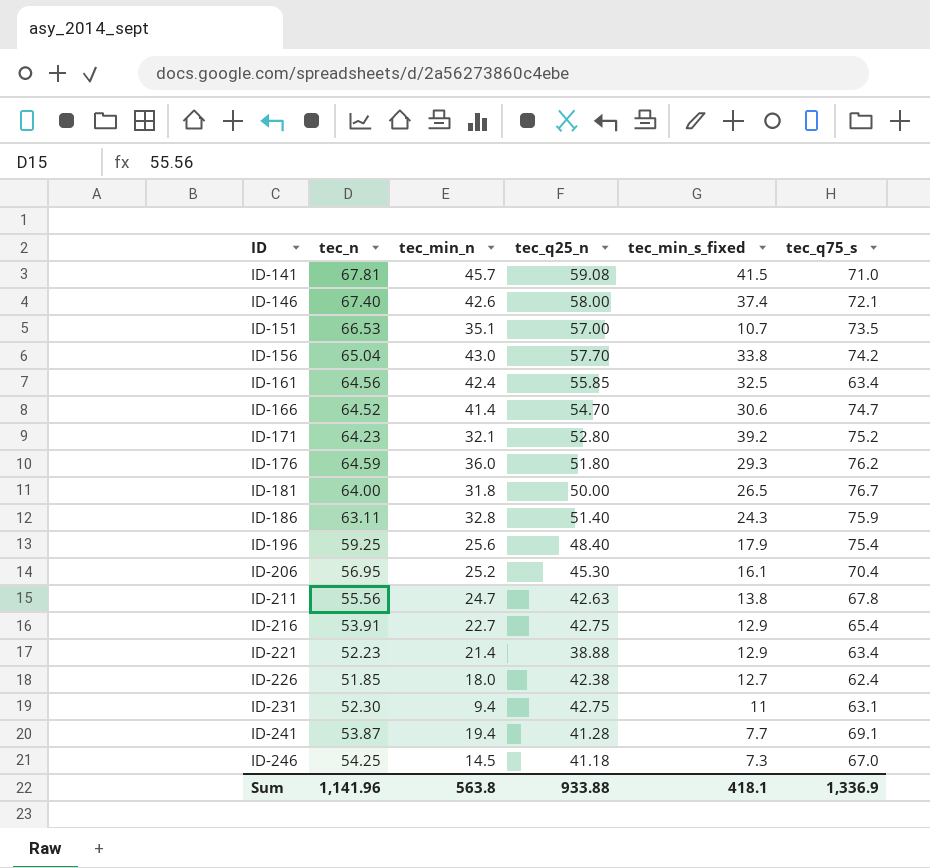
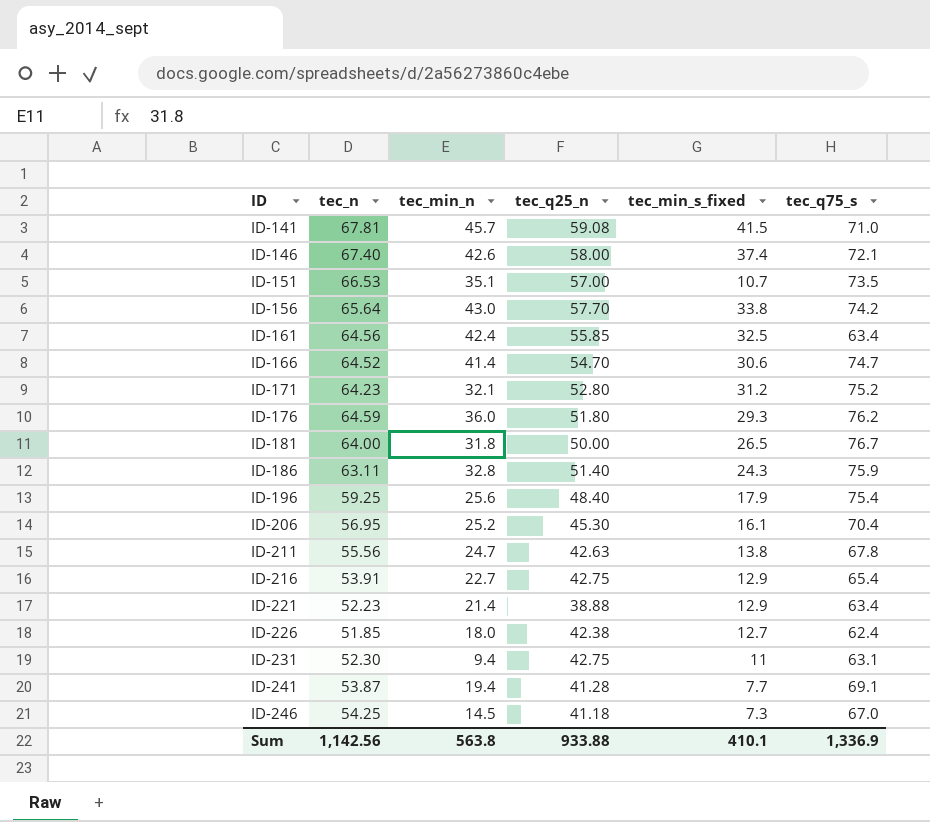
ID-156 | tec_n: 65.04 -> 65.64
ID-171 | tec_min_s_fixed: 39.2 -> 31.2
Sum | tec_n: 1,141.96 -> 1,142.56
Sum | tec_min_s_fixed: 418.1 -> 410.1

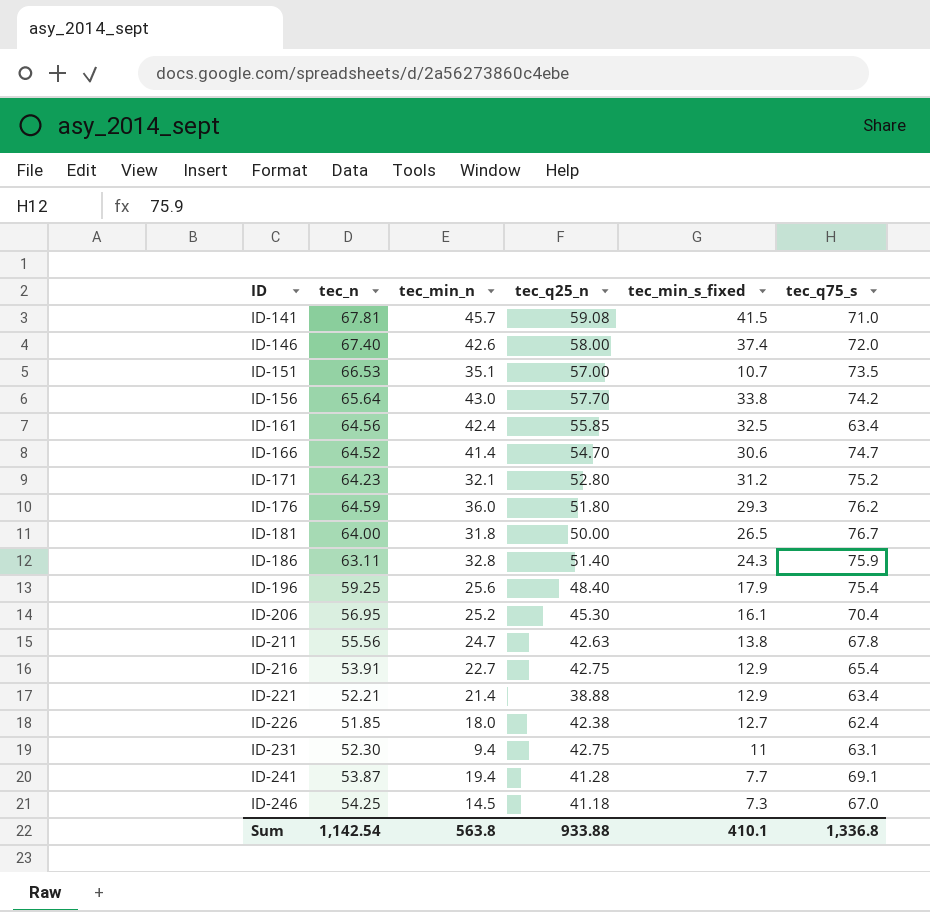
ID-146 | tec_q75_s: 72.1 -> 72.0
ID-221 | tec_n: 52.23 -> 52.21
Sum | tec_n: 1,142.56 -> 1,142.54
Sum | tec_q75_s: 1,336.9 -> 1,336.8

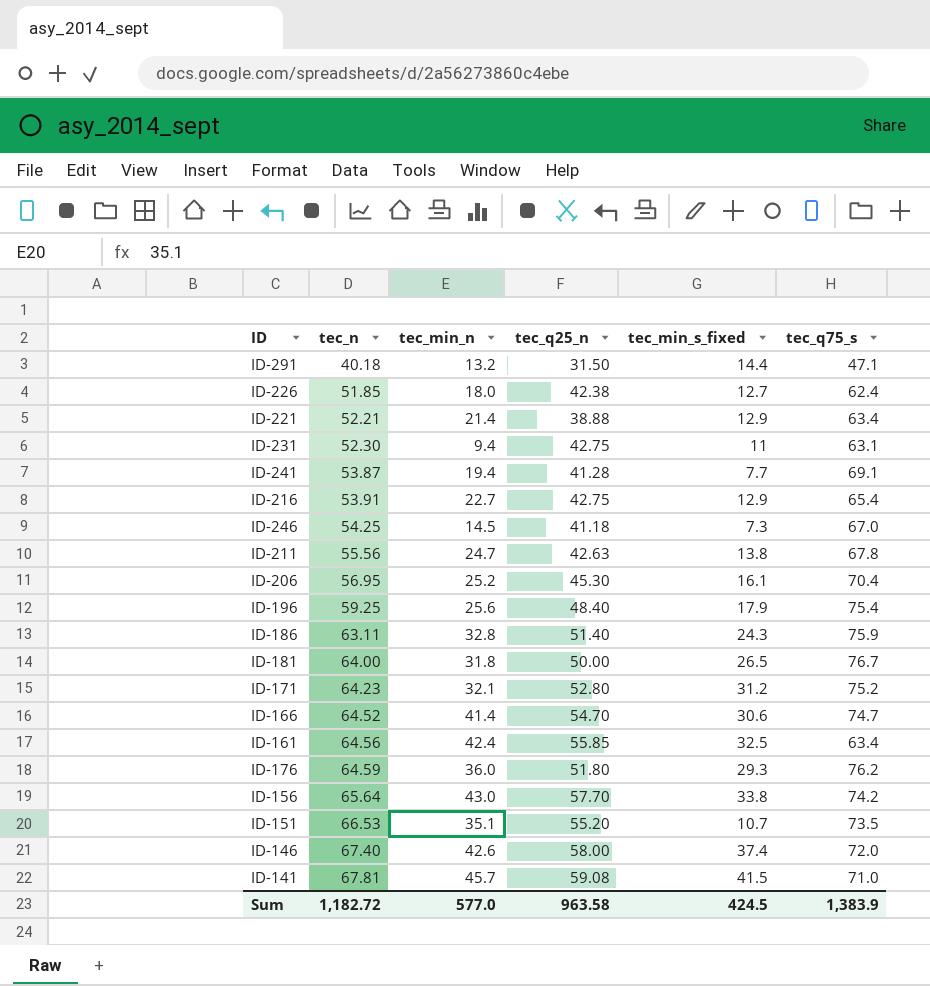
row order: ID ascending -> tec_n ascending
row ID-291: none -> 40.18 | 13.2 | 31.50 | 14.4 | 47.1
ID-151 | tec_q25_n: 57.00 -> 55.20
Sum | tec_n: 1,142.54 -> 1,182.72
Sum | tec_min_n: 563.8 -> 577.0
Sum | tec_q25_n: 933.88 -> 963.58
Sum | tec_min_s_fixed: 410.1 -> 424.5
Sum | tec_q75_s: 1,336.8 -> 1,383.9

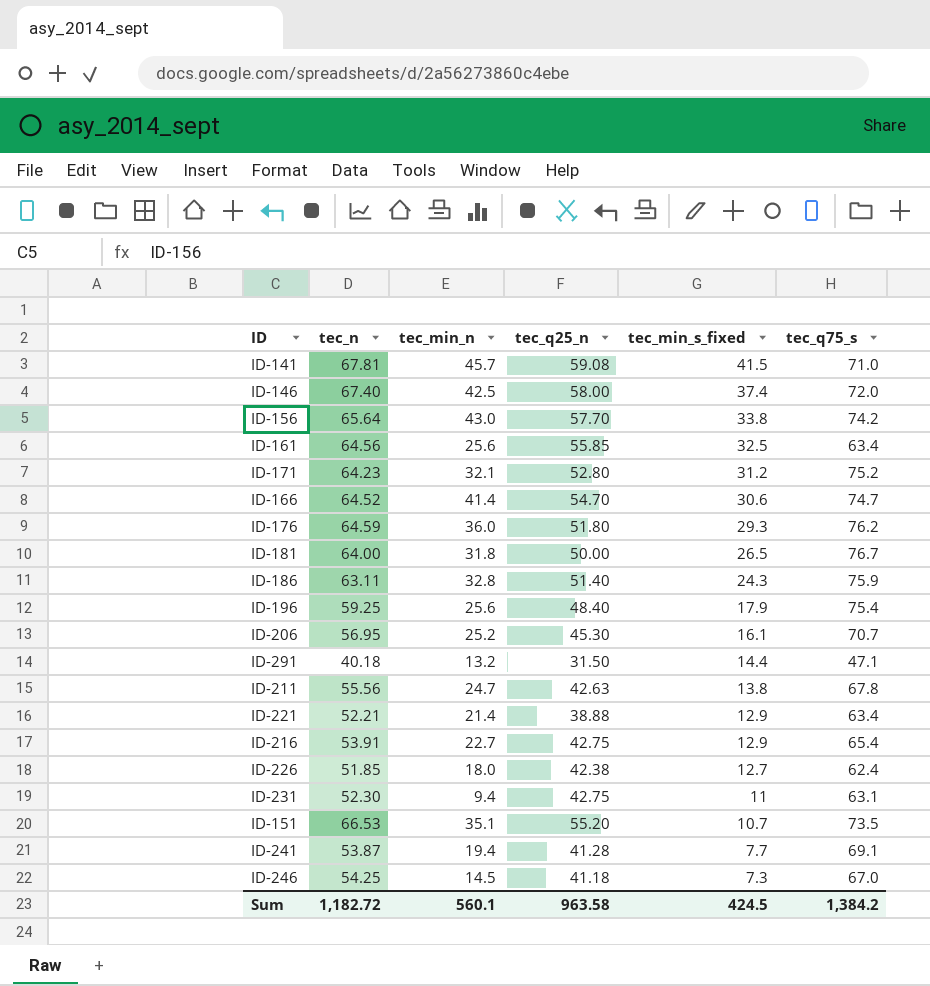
row order: tec_n ascending -> tec_min_s_fixed descending
ID-146 | tec_min_n: 42.6 -> 42.5
ID-161 | tec_min_n: 42.4 -> 25.6
ID-206 | tec_q75_s: 70.4 -> 70.7
Sum | tec_min_n: 577.0 -> 560.1
Sum | tec_q75_s: 1,383.9 -> 1,384.2

